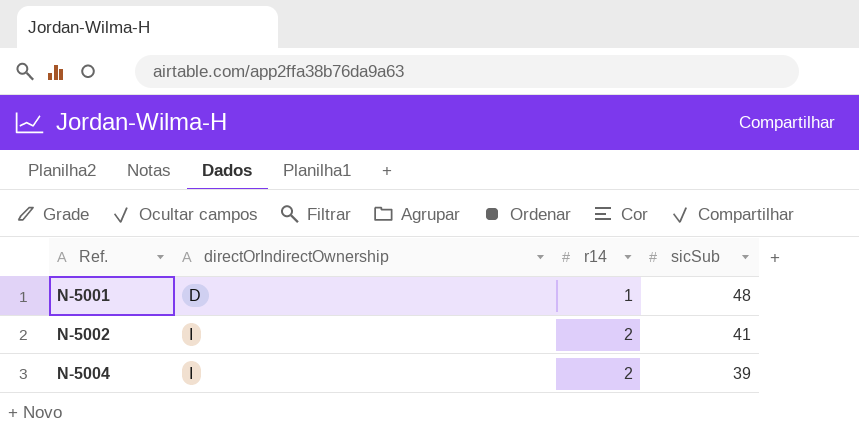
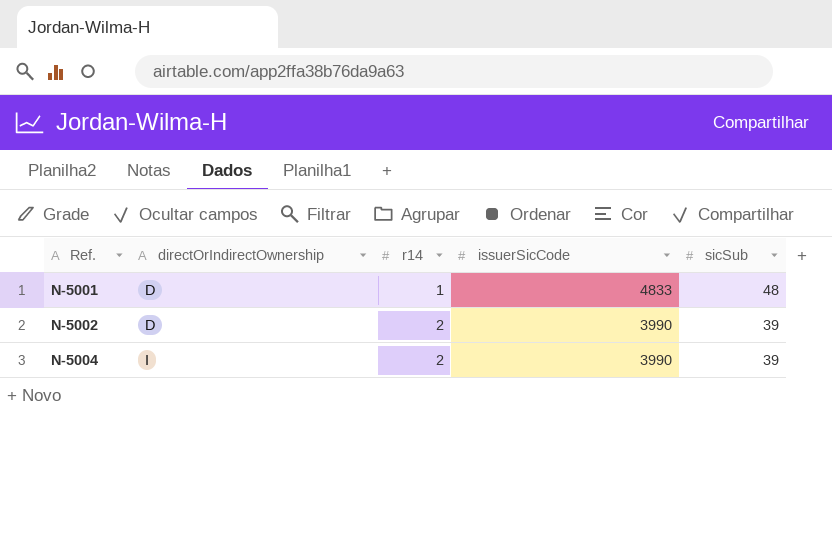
column issuerSicCode | position: none -> 4
N-5002 | directOrIndirectOwnership: I -> D
N-5002 | sicSub: 41 -> 39

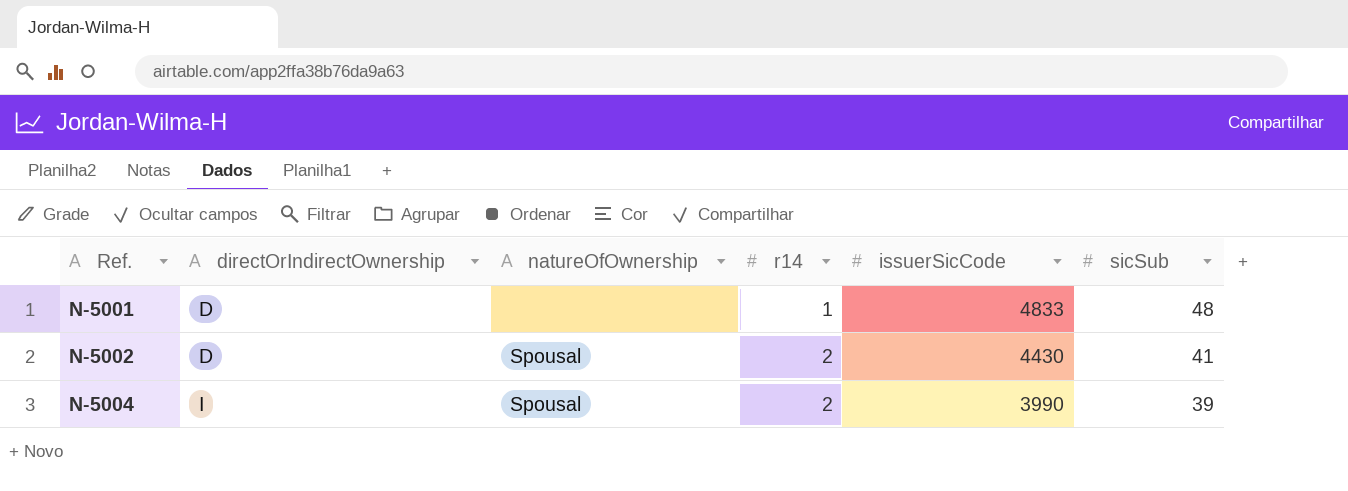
column natureOfOwnership | position: none -> 3
N-5002 | issuerSicCode: 3990 -> 4430
N-5002 | sicSub: 39 -> 41

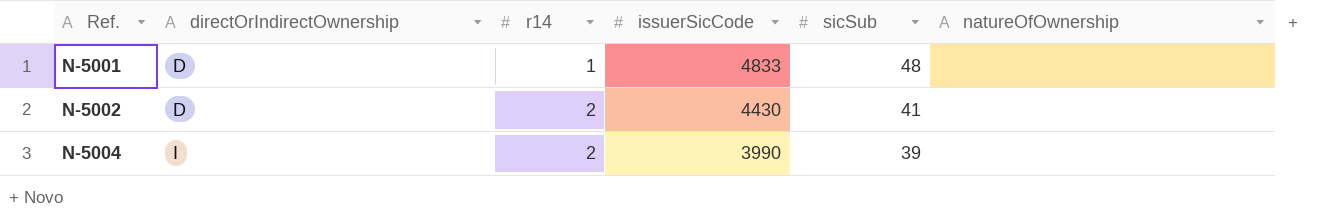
column natureOfOwnership | position: 3 -> 6
N-5002 | natureOfOwnership: Spousal -> none
N-5004 | natureOfOwnership: Spousal -> none

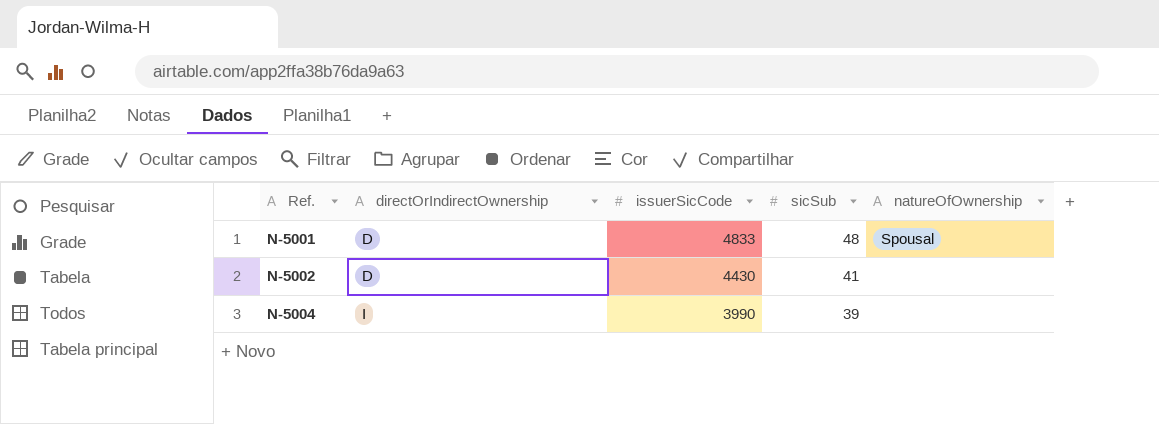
column r14 | position: 3 -> none
N-5001 | natureOfOwnership: none -> Spousal

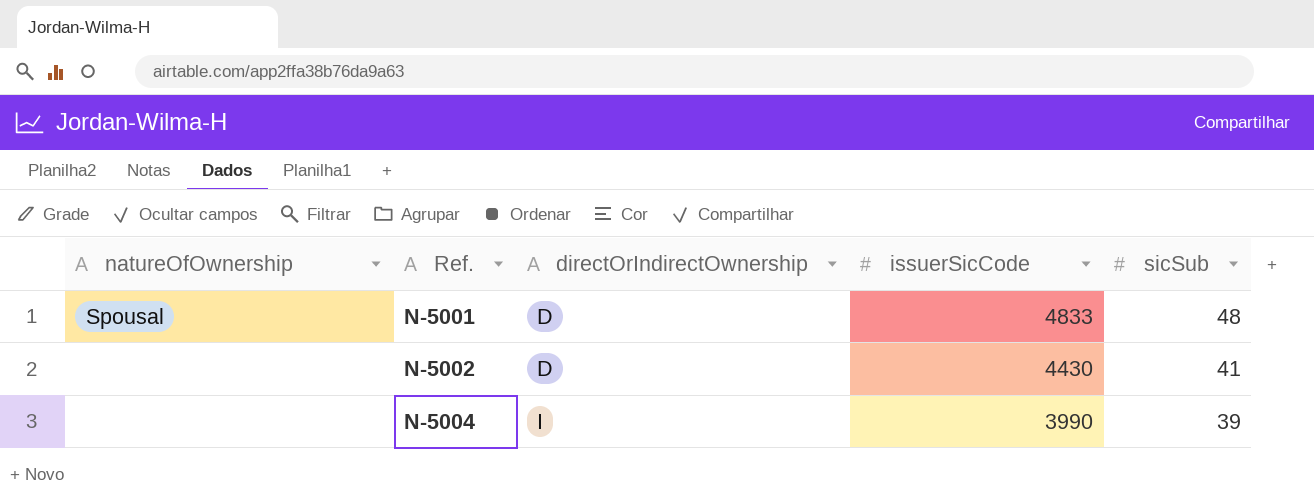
column natureOfOwnership | position: 5 -> 1

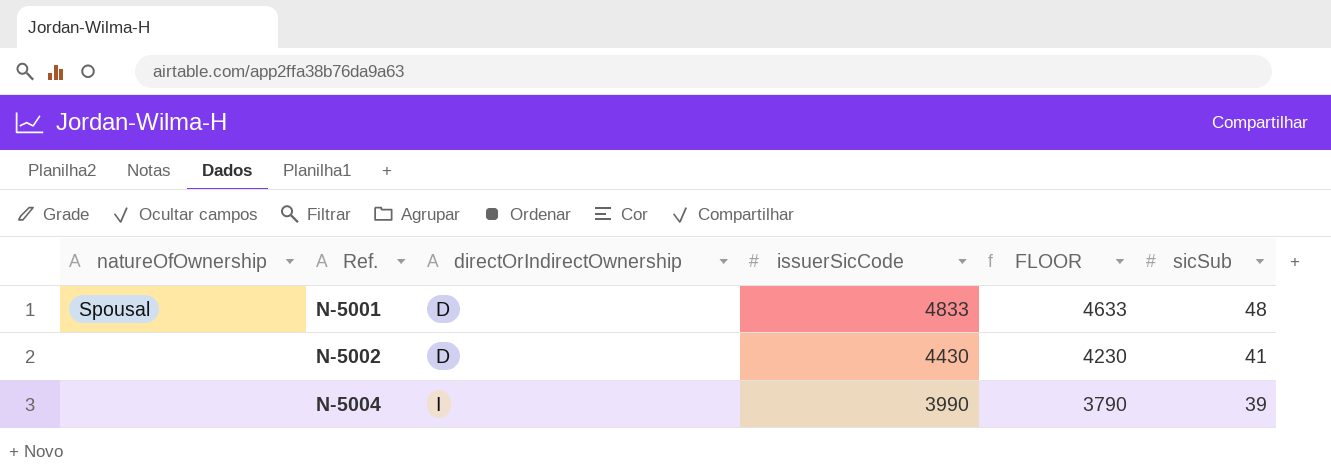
column FLOOR | formula: none -> [issuerSicCode] - 200

